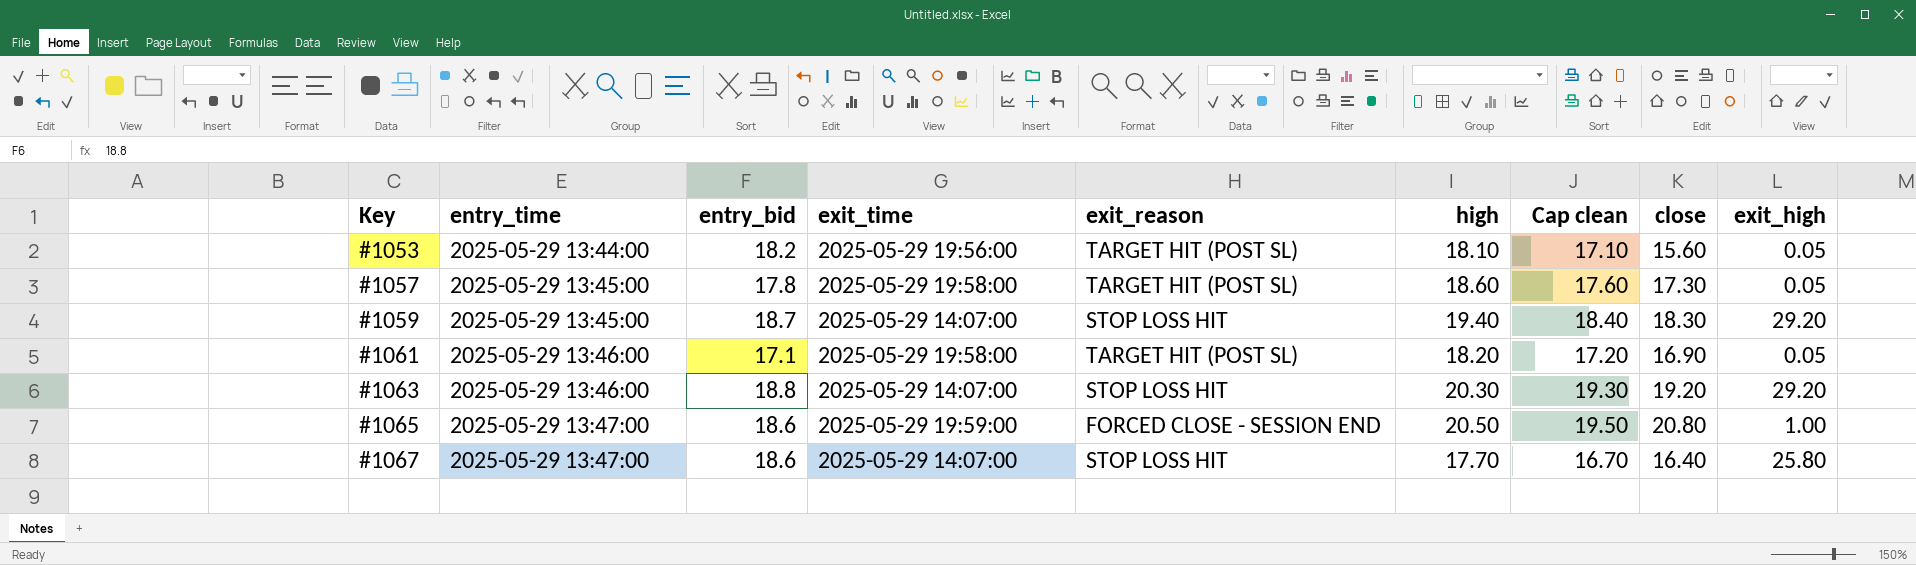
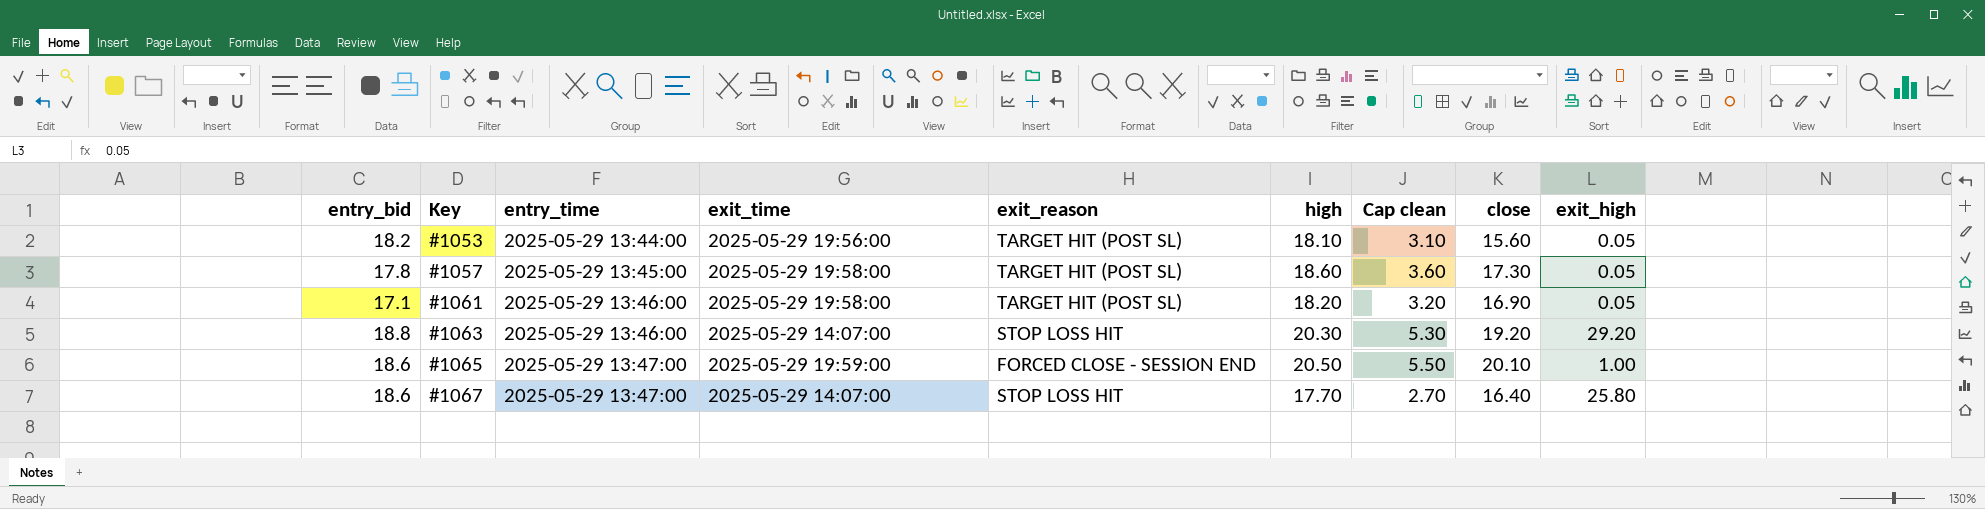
column entry_bid | position: 3 -> 1
column Cap clean | formula: [high] - 1 -> [high] - 15
row #1059: 2025-05-29 13:45:00 | 18.7 | 2025-05-29 14:07:00 | STOP LOSS HIT | 19.40 | 18.40 | 18.30 | 29.20 -> none
#1065 | close: 20.80 -> 20.10

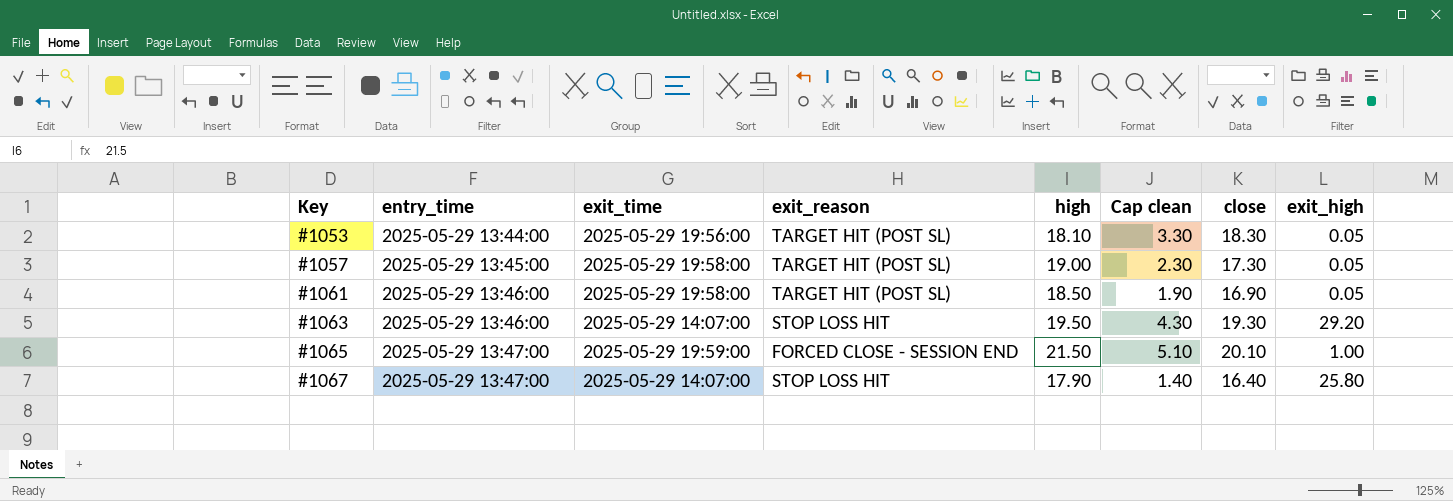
column entry_bid | position: 1 -> none
column Cap clean | formula: [high] - 15 -> [close] - 15
#1053 | close: 15.60 -> 18.30
#1057 | high: 18.60 -> 19.00
#1061 | high: 18.20 -> 18.50
#1063 | high: 20.30 -> 19.50
#1063 | close: 19.20 -> 19.30
#1065 | high: 20.50 -> 21.50
#1067 | high: 17.70 -> 17.90

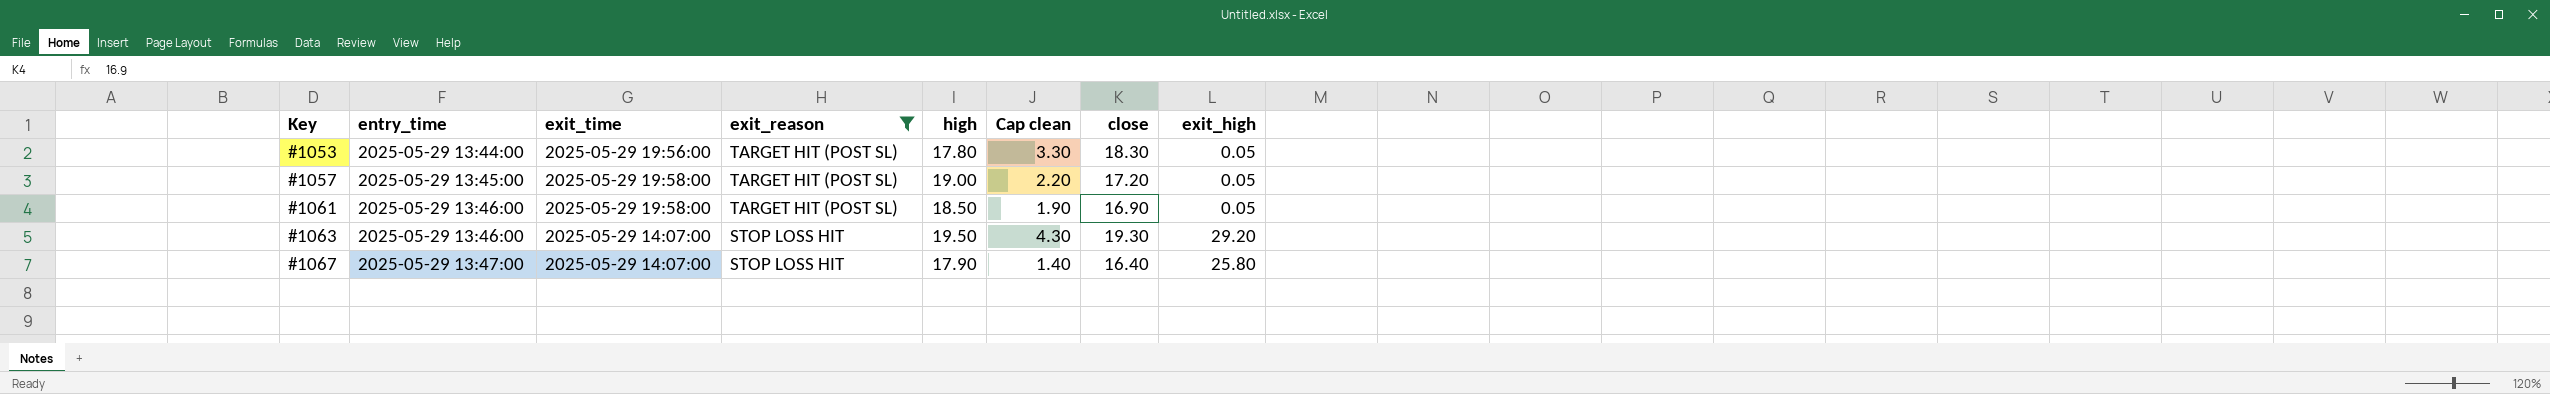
filter: none -> exit_reason != FORCED CLOSE - SESSION END
#1053 | high: 18.10 -> 17.80
#1057 | Cap clean: 2.30 -> 2.20
#1057 | close: 17.30 -> 17.20

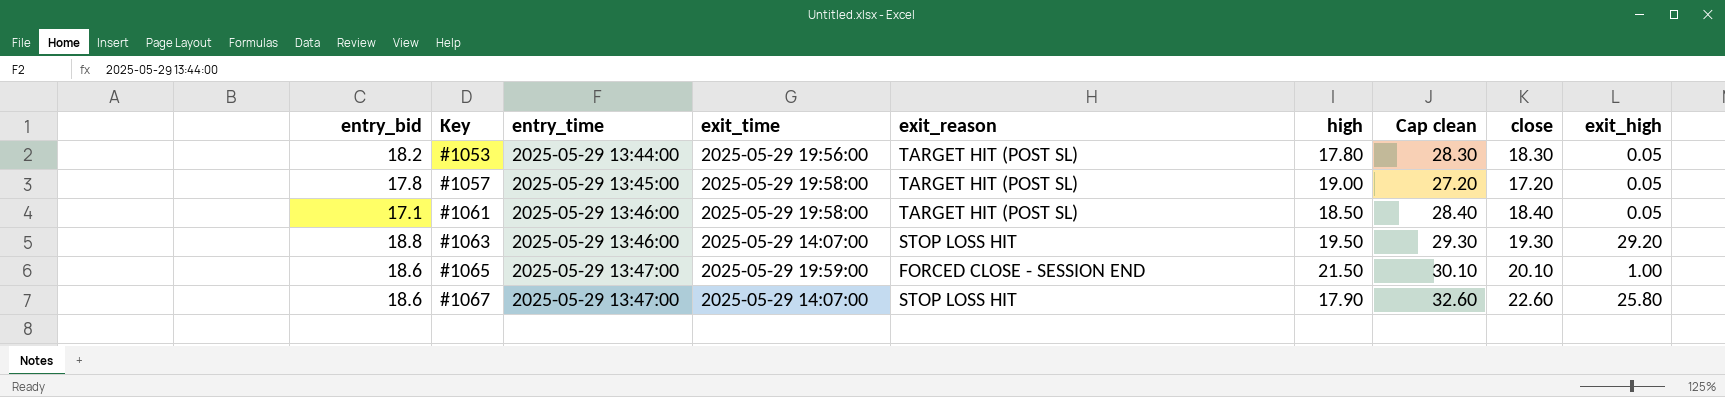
filter: exit_reason != FORCED CLOSE - SESSION END -> none
column entry_bid | position: none -> 1
column Cap clean | formula: [close] - 15 -> [close] + 10
#1061 | close: 16.90 -> 18.40
#1067 | close: 16.40 -> 22.60

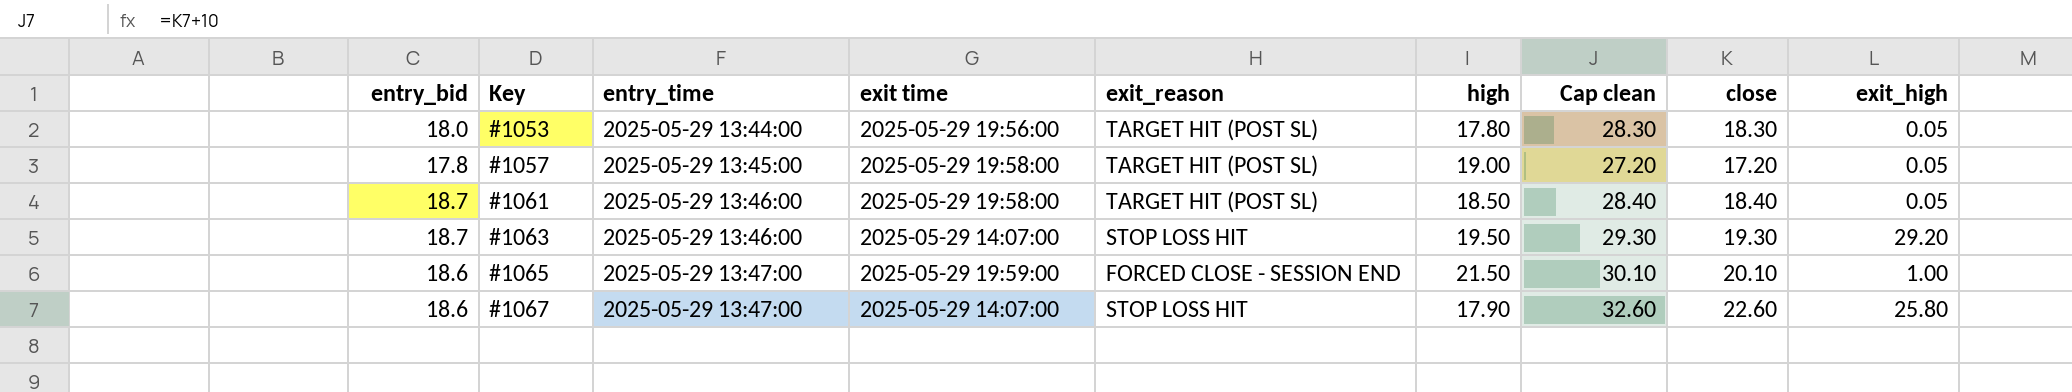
column name: exit_time -> exit time
#1053 | entry_bid: 18.2 -> 18.0
#1061 | entry_bid: 17.1 -> 18.7
#1063 | entry_bid: 18.8 -> 18.7

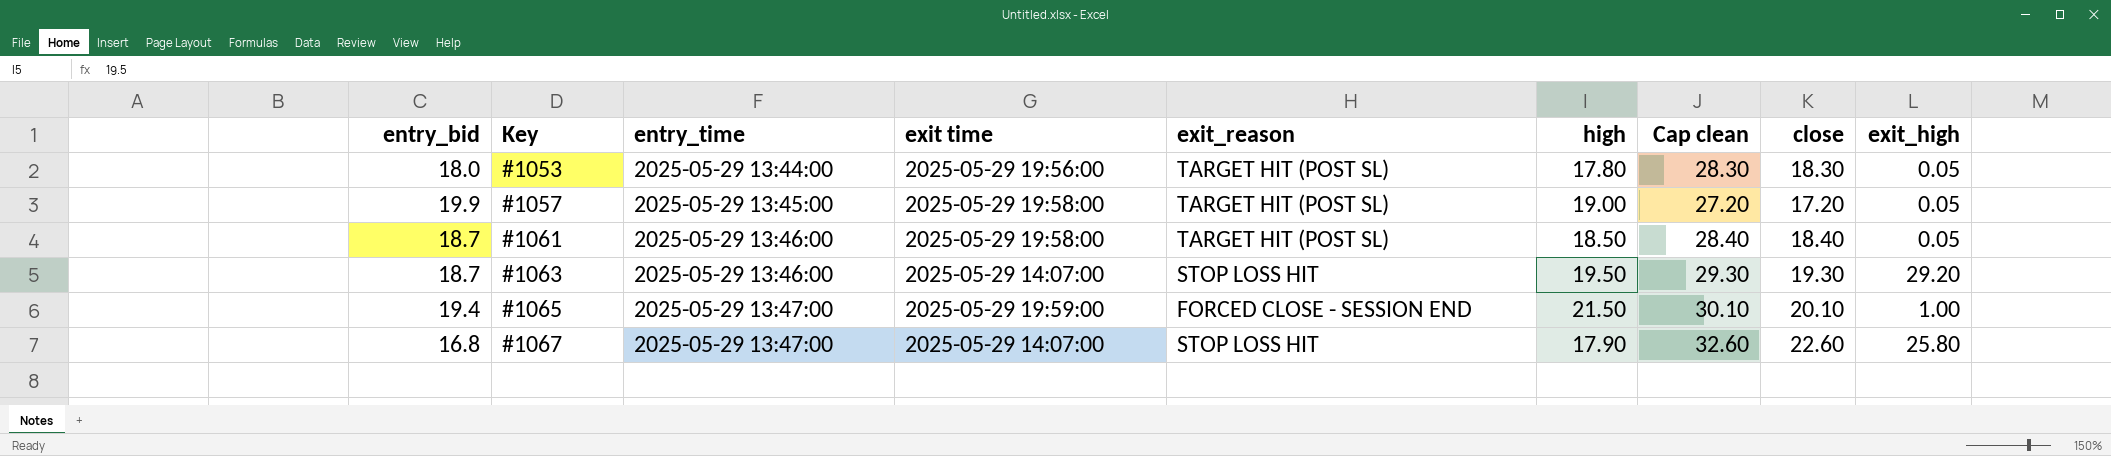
#1057 | entry_bid: 17.8 -> 19.9
#1065 | entry_bid: 18.6 -> 19.4
#1067 | entry_bid: 18.6 -> 16.8

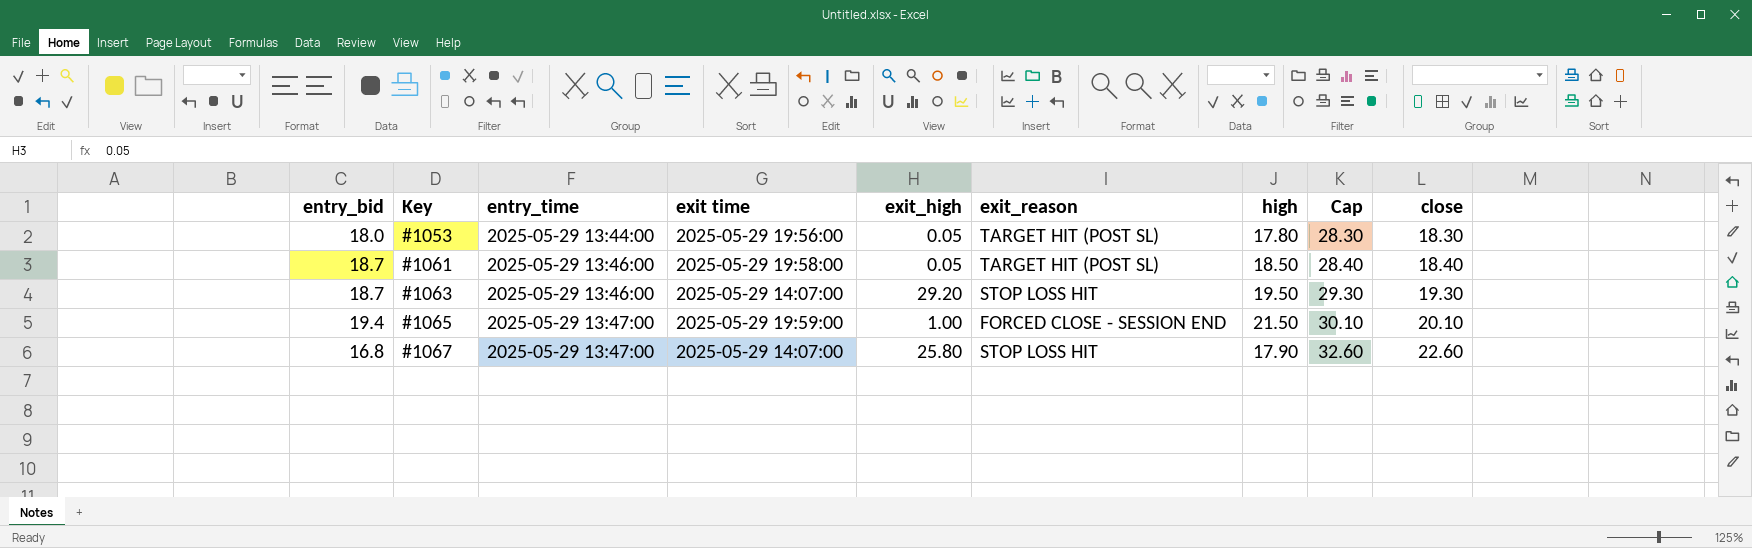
column exit_high | position: 9 -> 5
column name: Cap clean -> Cap
row #1057: 19.9 | 2025-05-29 13:45:00 | 2025-05-29 19:58:00 | TARGET HIT (POST SL) | 19.00 | 27.20 | 17.20 | 0.05 -> none

